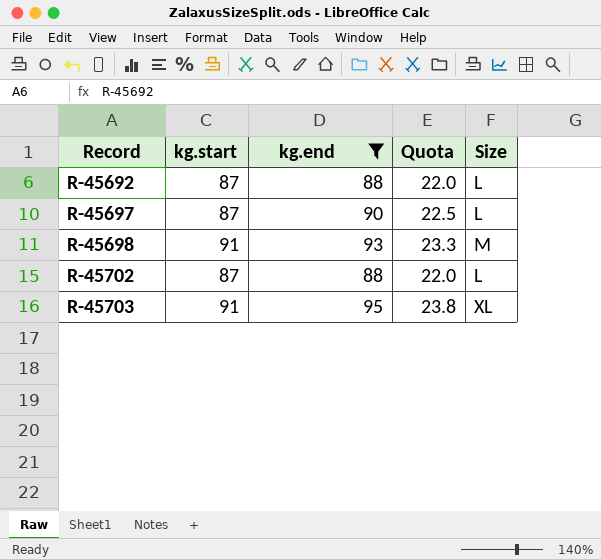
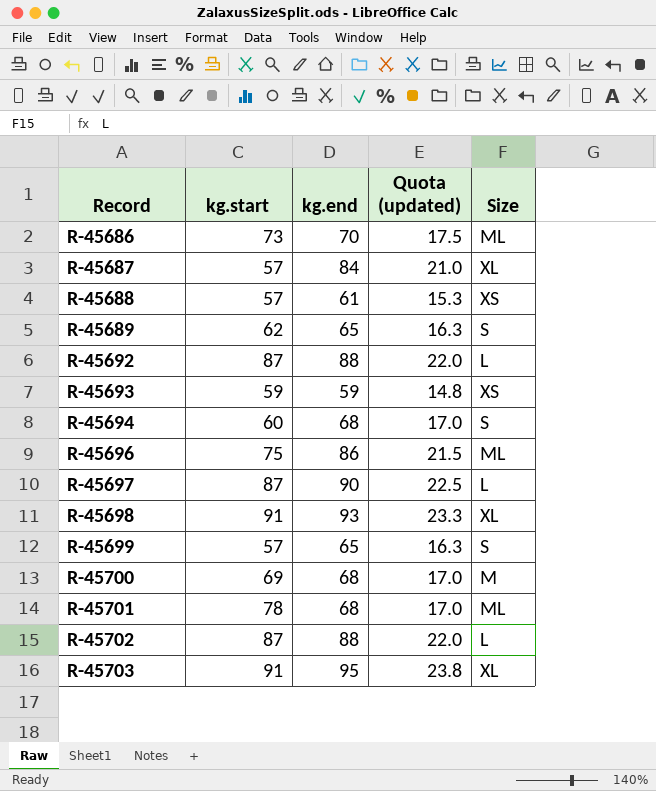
filter: kg.end >= 88 -> none
column name: Quota -> Quota (updated)
R-45698 | Size: M -> XL

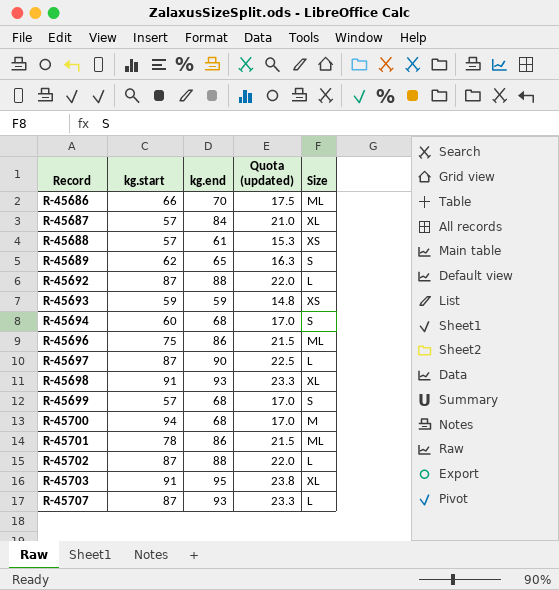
R-45686 | kg.start: 73 -> 66
R-45699 | kg.end: 65 -> 68
R-45699 | Quota (updated): 16.3 -> 17.0
R-45700 | kg.start: 69 -> 94
R-45701 | kg.end: 68 -> 86
R-45701 | Quota (updated): 17.0 -> 21.5
row R-45707: none -> 87 | 93 | 23.3 | L

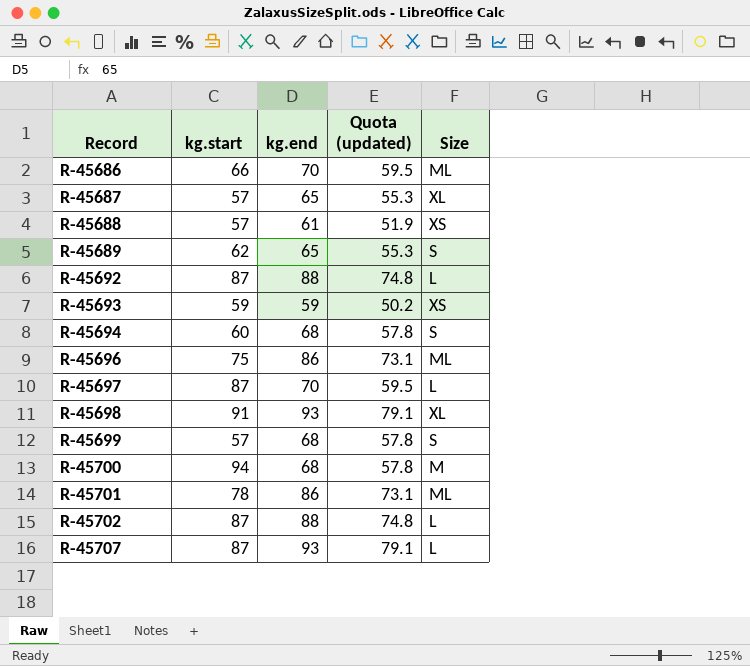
column Quota (updated) | formula: [kg.end] * 0.25 -> [kg.end] * 0.85
row R-45703: 91 | 95 | 23.8 | XL -> none
R-45687 | kg.end: 84 -> 65
R-45697 | kg.end: 90 -> 70

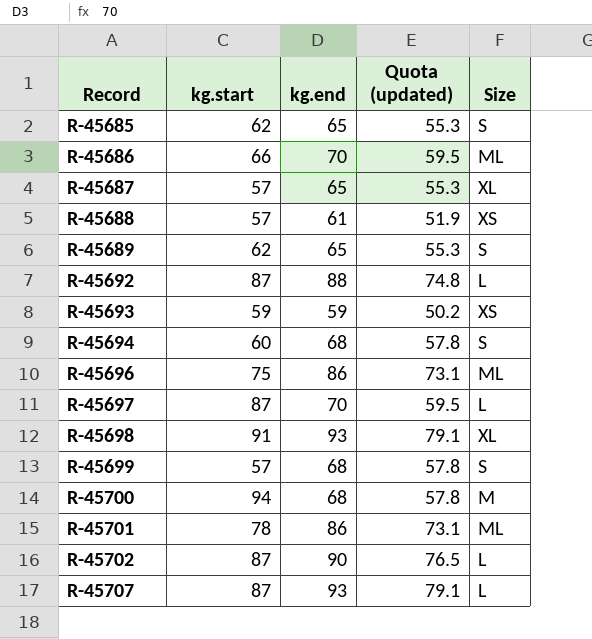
row R-45685: none -> 62 | 65 | 55.3 | S
R-45702 | kg.end: 88 -> 90
R-45702 | Quota (updated): 74.8 -> 76.5

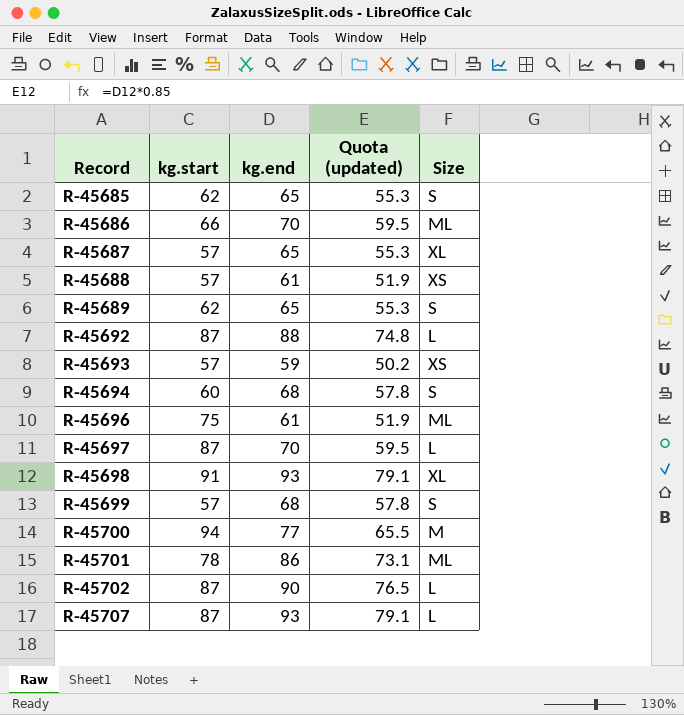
R-45693 | kg.start: 59 -> 57
R-45696 | kg.end: 86 -> 61
R-45696 | Quota (updated): 73.1 -> 51.9
R-45700 | kg.end: 68 -> 77
R-45700 | Quota (updated): 57.8 -> 65.5

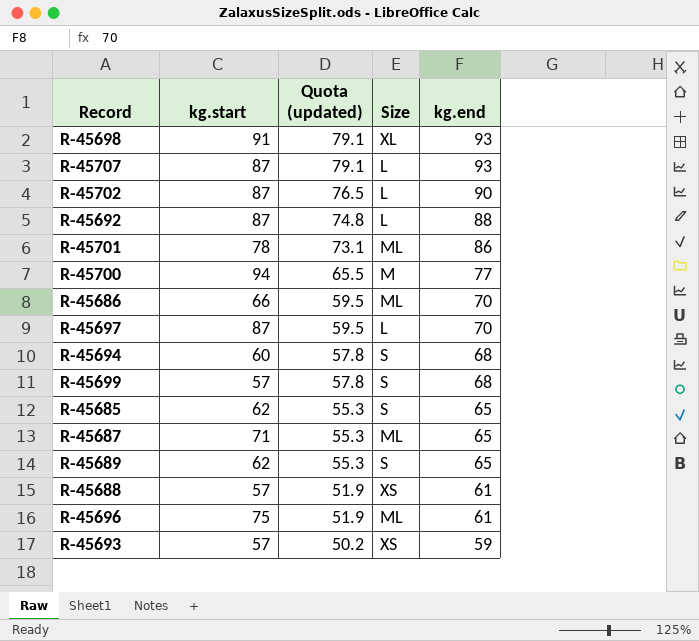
row order: Record ascending -> Quota (updated) descending
column kg.end | position: 3 -> 5
R-45687 | kg.start: 57 -> 71
R-45687 | Size: XL -> ML

